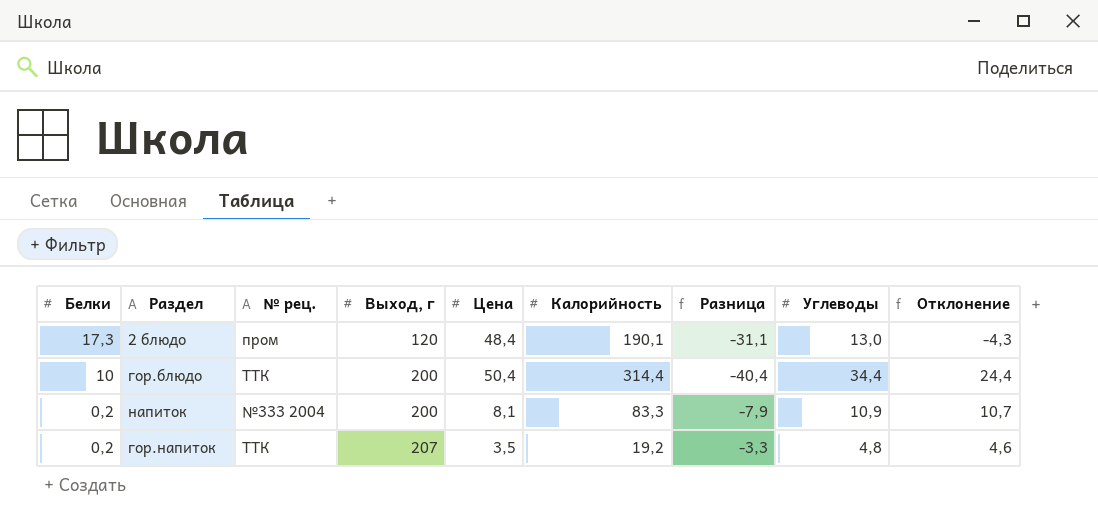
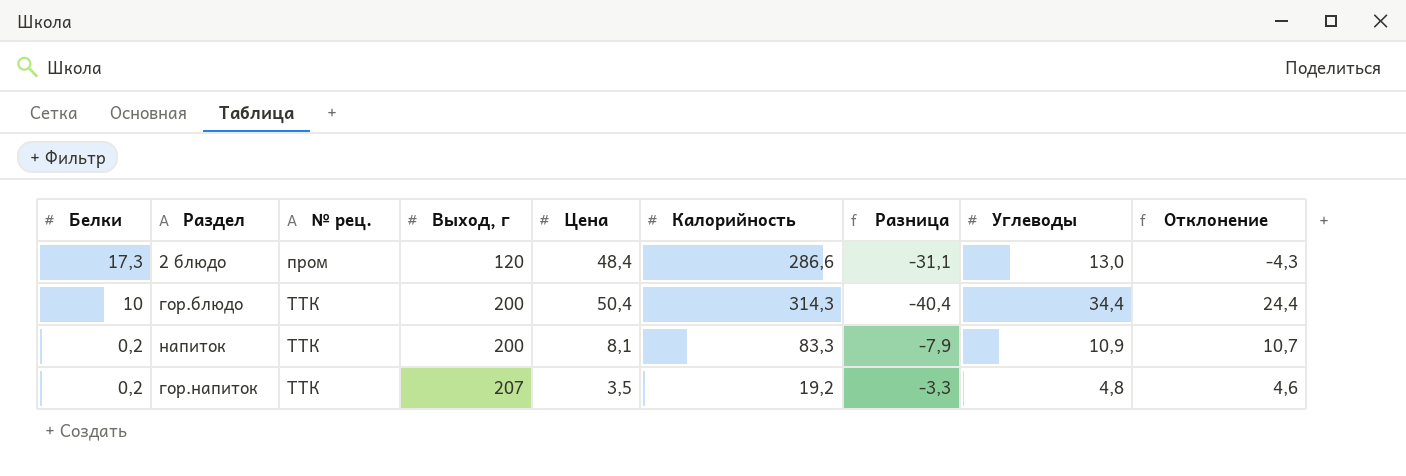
2 блюдо | Калорийность: 190,1 -> 286,6
гор.блюдо | Калорийность: 314,4 -> 314,3
напиток | № рец.: №333 2004 -> ТТК

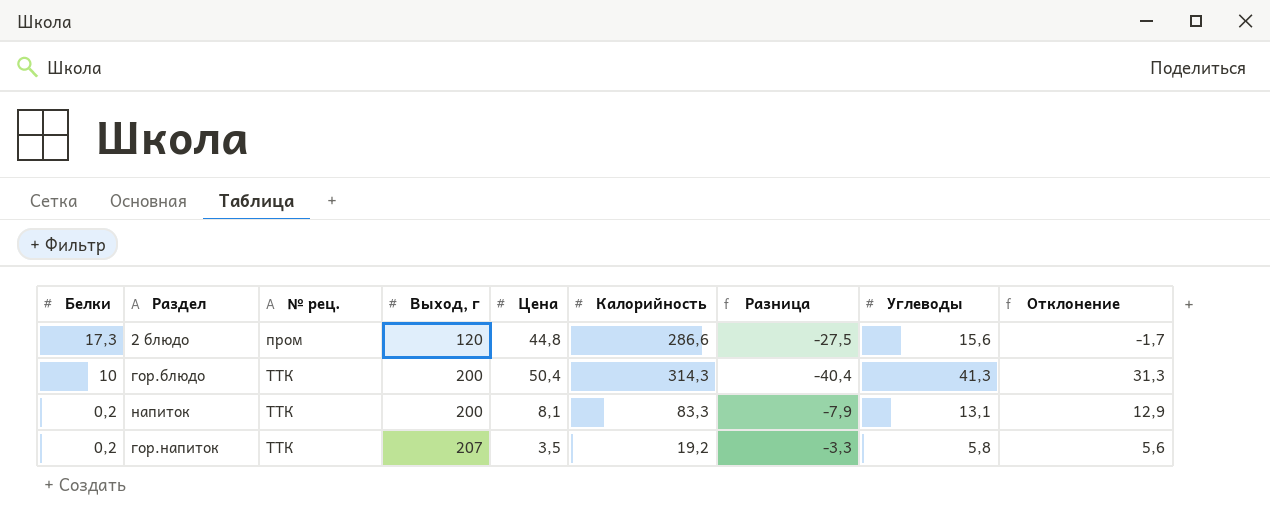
2 блюдо | Цена: 48,4 -> 44,8
2 блюдо | Разница: -31,1 -> -27,5
2 блюдо | Углеводы: 13,0 -> 15,6
2 блюдо | Отклонение: -4,3 -> -1,7
гор.блюдо | Углеводы: 34,4 -> 41,3
гор.блюдо | Отклонение: 24,4 -> 31,3
напиток | Углеводы: 10,9 -> 13,1
напиток | Отклонение: 10,7 -> 12,9
гор.напиток | Углеводы: 4,8 -> 5,8
гор.напиток | Отклонение: 4,6 -> 5,6

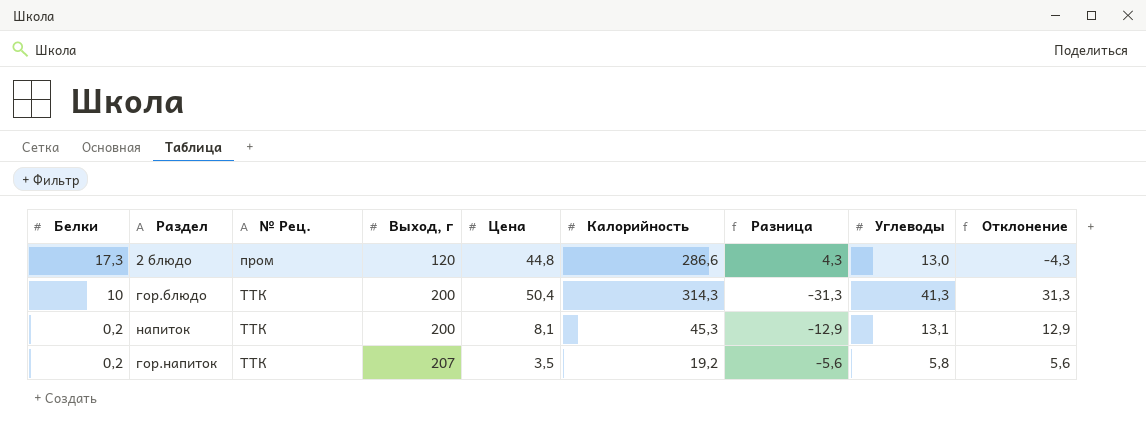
column name: № рец. -> № Рец.
column Разница | formula: [Белки] - [Цена] -> [Белки] - [Углеводы]
2 блюдо | Углеводы: 15,6 -> 13,0
2 блюдо | Отклонение: -1,7 -> -4,3
напиток | Калорийность: 83,3 -> 45,3

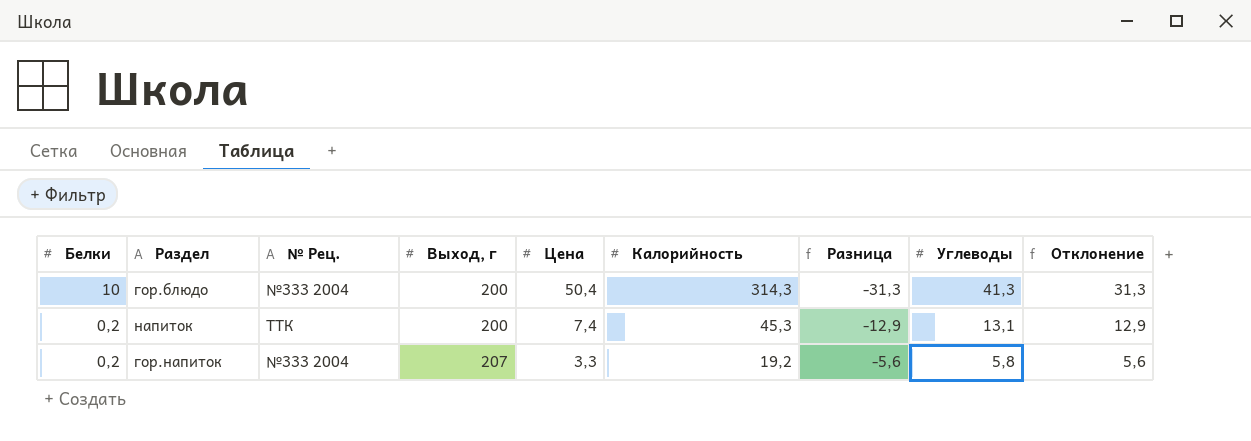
row 2 блюдо: 17,3 | пром | 120 | 44,8 | 286,6 | 4,3 | 13,0 | -4,3 -> none
гор.блюдо | № Рец.: ТТК -> №333 2004
напиток | Цена: 8,1 -> 7,4
гор.напиток | № Рец.: ТТК -> №333 2004
гор.напиток | Цена: 3,5 -> 3,3

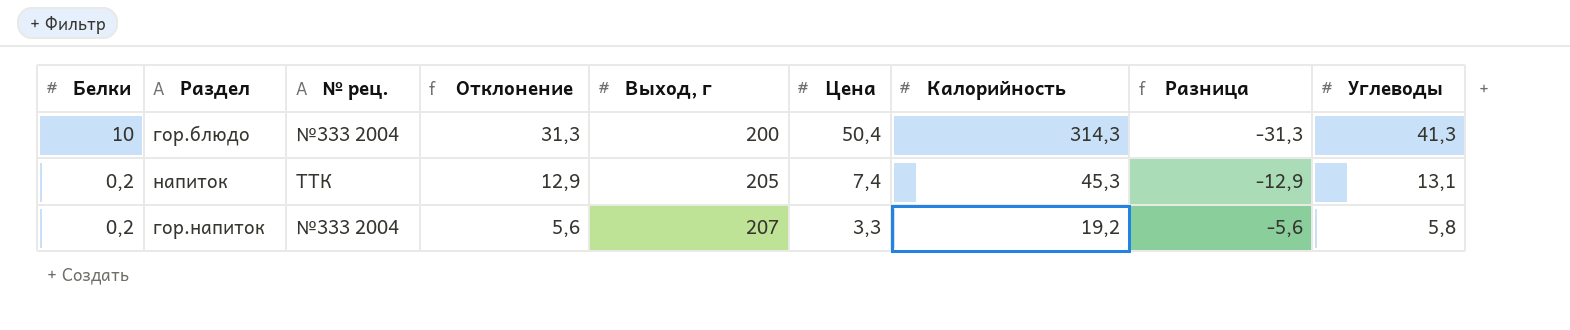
column name: № Рец. -> № рец.
column Отклонение | position: 9 -> 4
напиток | Выход, г: 200 -> 205

